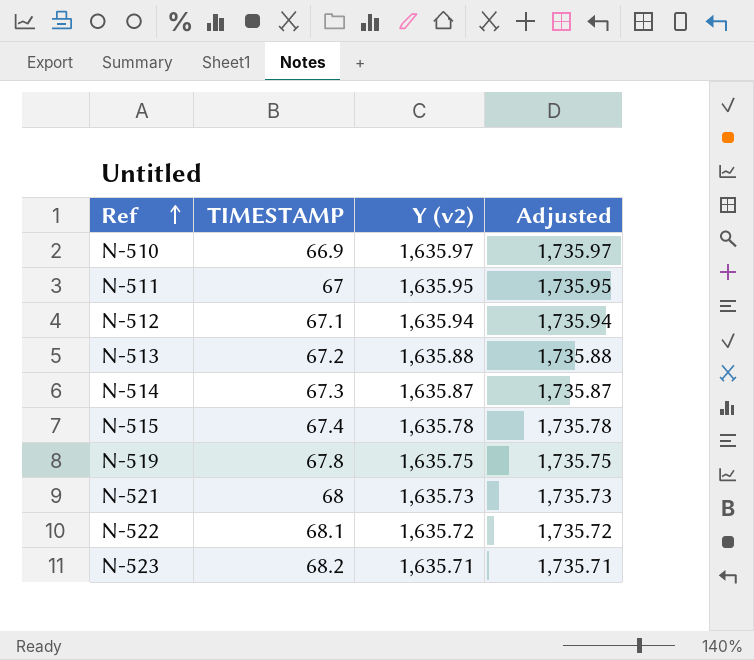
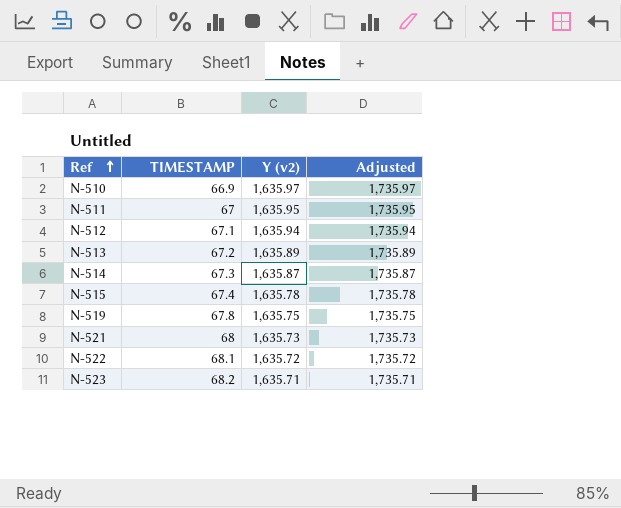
N-513 | Y (v2): 1,635.88 -> 1,635.89
N-513 | Adjusted: 1,735.88 -> 1,735.89

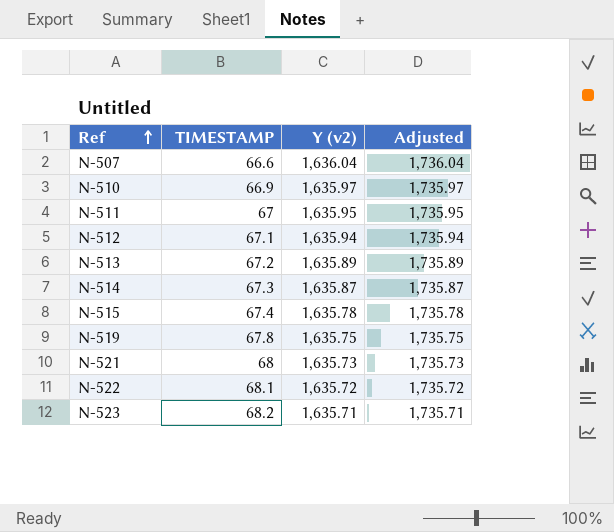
row N-507: none -> 66.6 | 1,636.04 | 1,736.04

